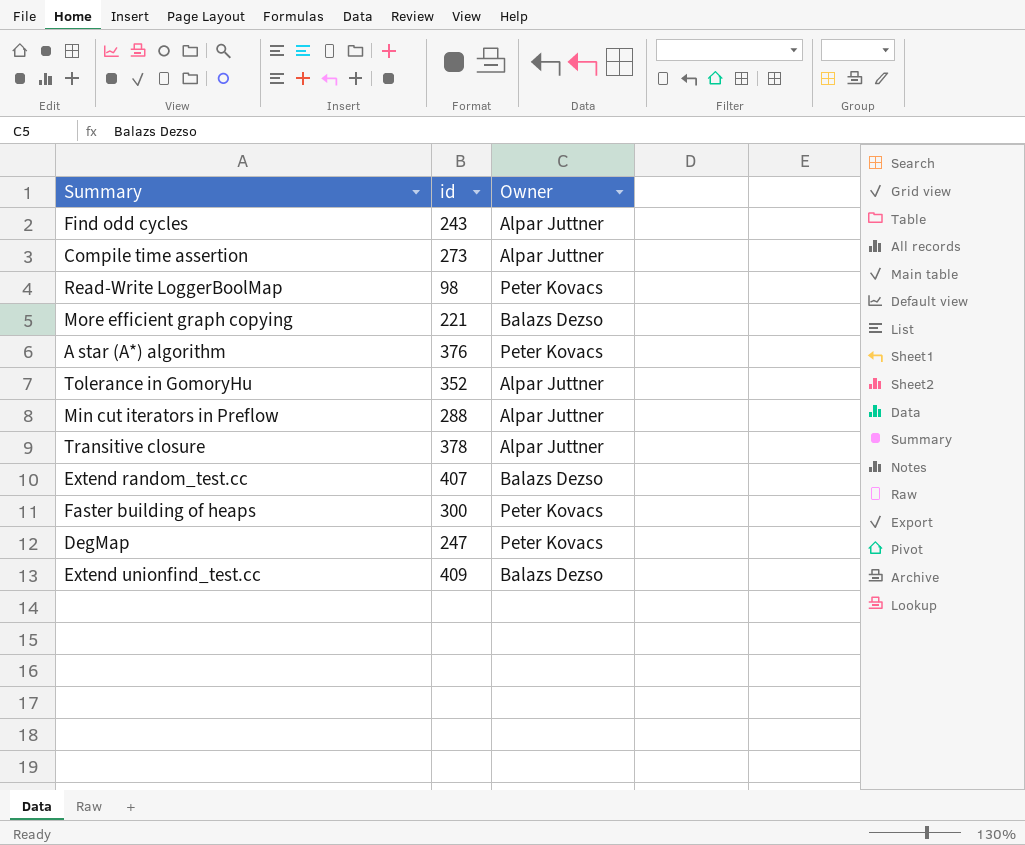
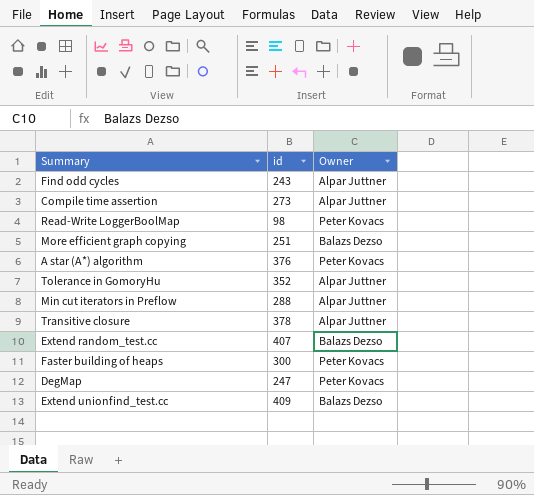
More efficient graph copying | id: 221 -> 251

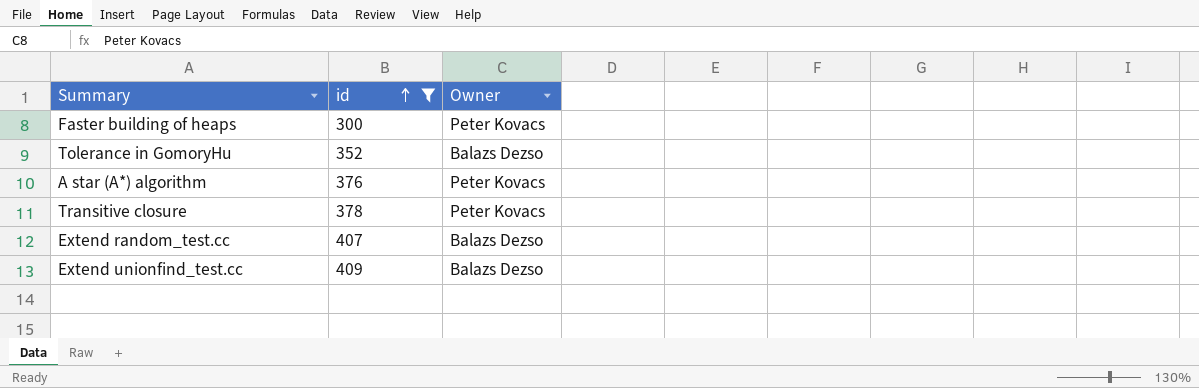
filter: none -> id >= 300
row order: none -> id ascending
Tolerance in GomoryHu | Owner: Alpar Juttner -> Balazs Dezso
Transitive closure | Owner: Alpar Juttner -> Peter Kovacs

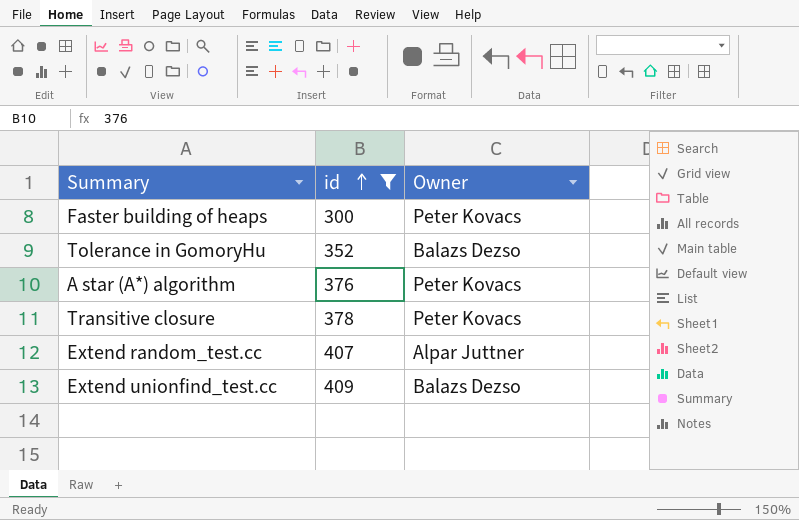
Extend random_test.cc | Owner: Balazs Dezso -> Alpar Juttner

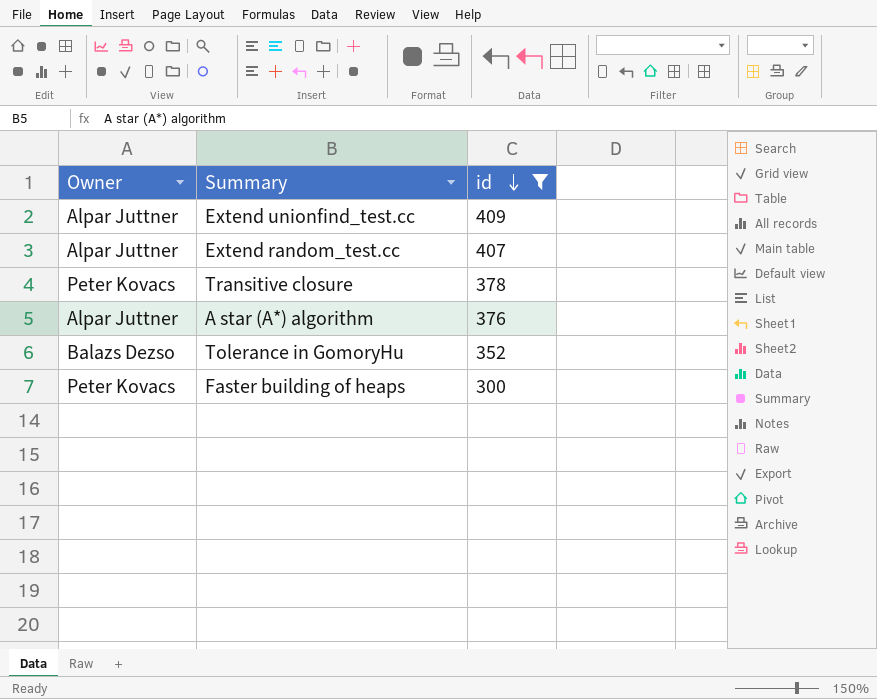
row order: id ascending -> id descending
column Owner | position: 3 -> 1
Extend unionfind_test.cc | Owner: Balazs Dezso -> Alpar Juttner
A star (A*) algorithm | Owner: Peter Kovacs -> Alpar Juttner

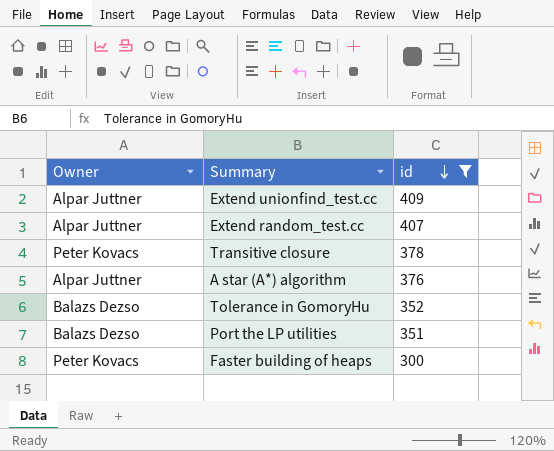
row Port the LP utilities: none -> Balazs Dezso | 351

